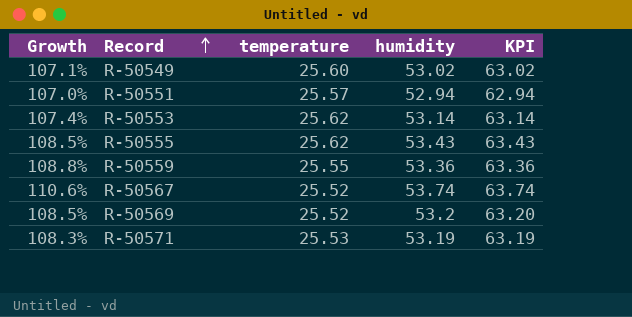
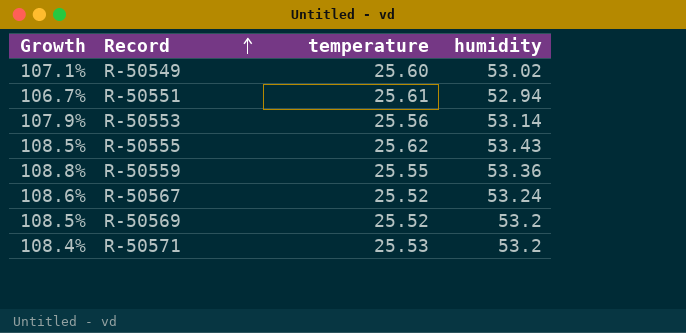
column KPI | formula: [humidity] + 10 -> none
R-50551 | Growth: 107.0% -> 106.7%
R-50551 | temperature: 25.57 -> 25.61
R-50553 | Growth: 107.4% -> 107.9%
R-50553 | temperature: 25.62 -> 25.56
R-50567 | Growth: 110.6% -> 108.6%
R-50567 | humidity: 53.74 -> 53.24
R-50571 | Growth: 108.3% -> 108.4%
R-50571 | humidity: 53.19 -> 53.2

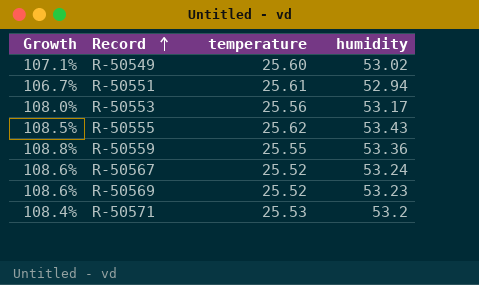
R-50553 | Growth: 107.9% -> 108.0%
R-50553 | humidity: 53.14 -> 53.17
R-50569 | Growth: 108.5% -> 108.6%
R-50569 | humidity: 53.2 -> 53.23

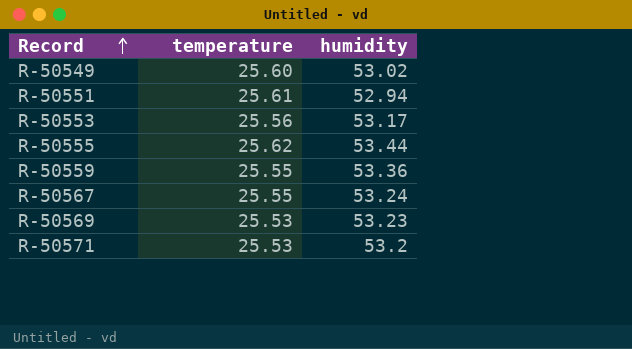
column Growth | formula: ([humidity] - [temperature]) / [temperature] -> none
R-50555 | humidity: 53.43 -> 53.44
R-50567 | temperature: 25.52 -> 25.55
R-50569 | temperature: 25.52 -> 25.53

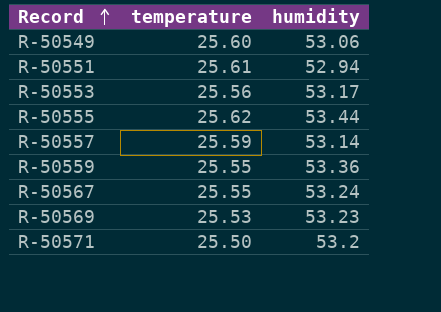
R-50549 | humidity: 53.02 -> 53.06
row R-50557: none -> 25.59 | 53.14
R-50571 | temperature: 25.53 -> 25.50

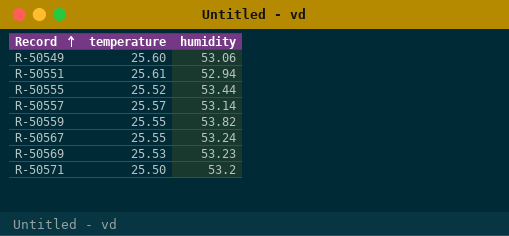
row R-50553: 25.56 | 53.17 -> none
R-50555 | temperature: 25.62 -> 25.52
R-50557 | temperature: 25.59 -> 25.57
R-50559 | humidity: 53.36 -> 53.82

